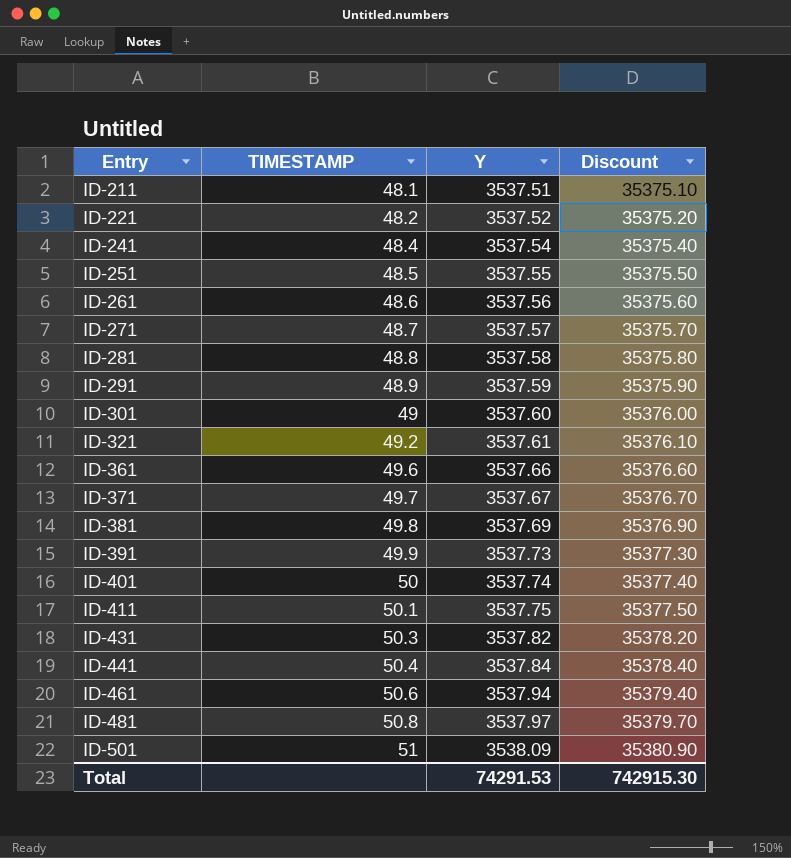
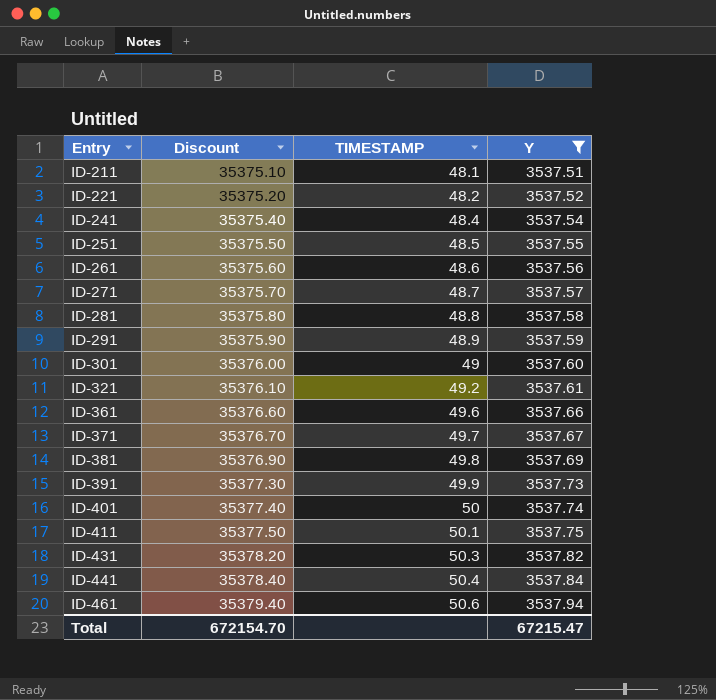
filter: none -> Y <= 3537.94
column Discount | position: 4 -> 2
Total | Discount: 742915.30 -> 672154.70
Total | Y: 74291.53 -> 67215.47

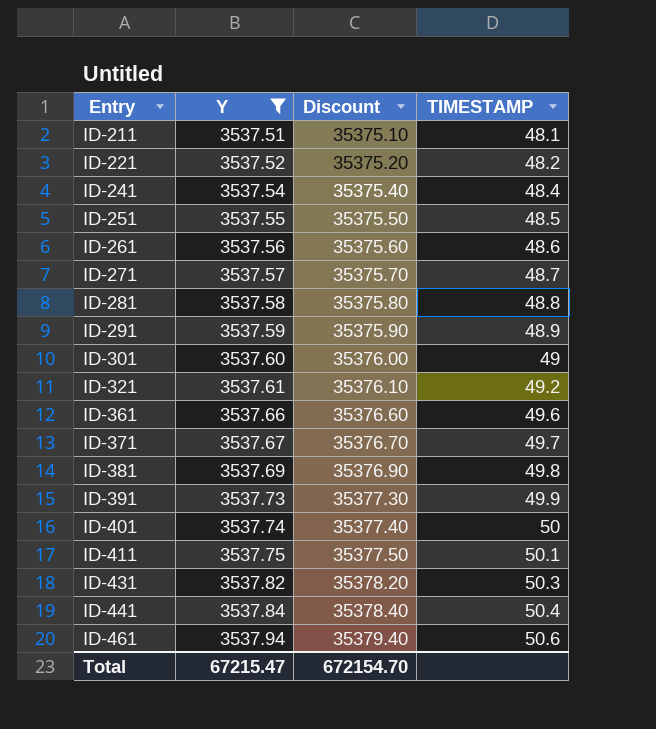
column Y | position: 4 -> 2

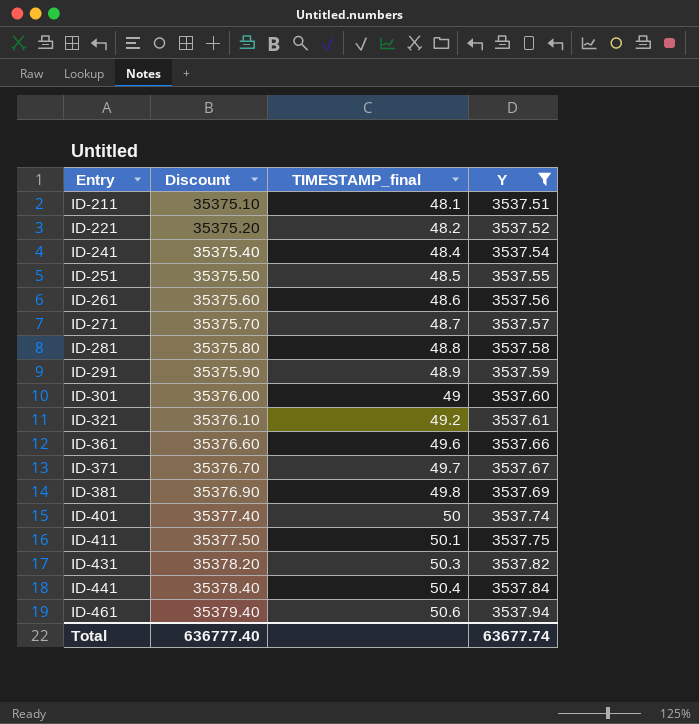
column name: TIMESTAMP -> TIMESTAMP_final
column Y | position: 2 -> 4
row ID-391: 3537.73 | 35377.30 | 49.9 -> none
Total | Discount: 672154.70 -> 636777.40
Total | Y: 67215.47 -> 63677.74

